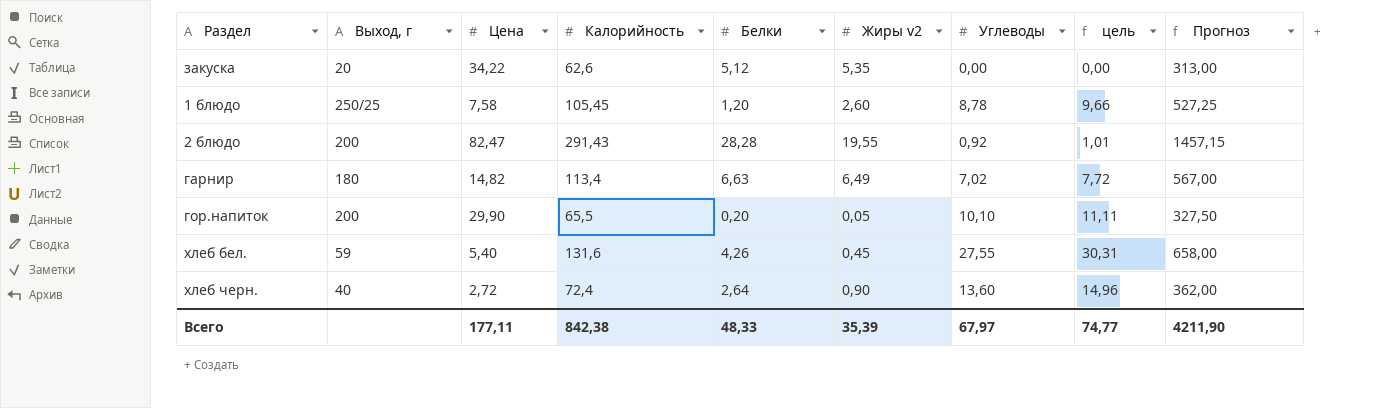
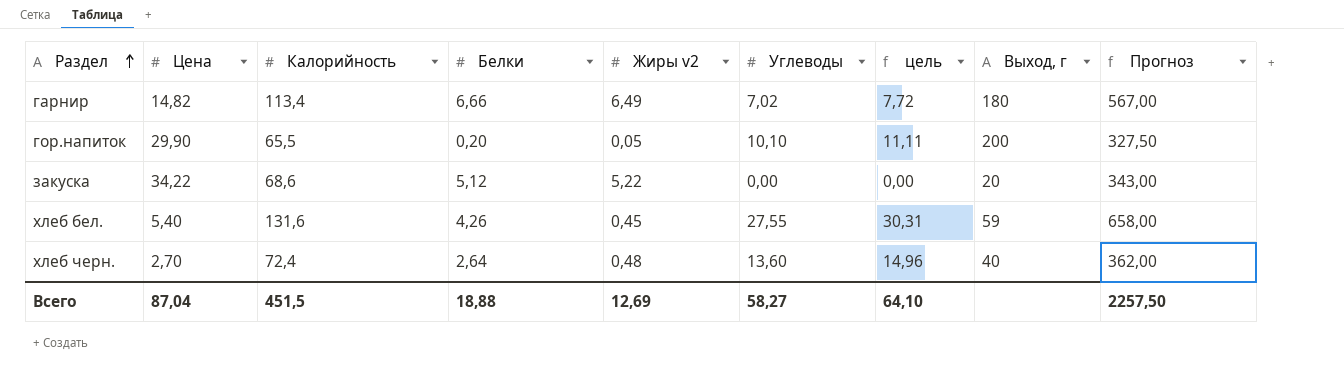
row order: none -> Раздел ascending
column Выход, г | position: 2 -> 8
row 1 блюдо: 250/25 | 7,58 | 105,45 | 1,20 | 2,60 | 8,78 | 9,66 | 527,25 -> none
row 2 блюдо: 200 | 82,47 | 291,43 | 28,28 | 19,55 | 0,92 | 1,01 | 1457,15 -> none
гарнир | Белки: 6,63 -> 6,66
закуска | Калорийность: 62,6 -> 68,6
закуска | Жиры v2: 5,35 -> 5,22
закуска | Прогноз: 313,00 -> 343,00
хлеб черн. | Цена: 2,72 -> 2,70
хлеб черн. | Жиры v2: 0,90 -> 0,48
Всего | Цена: 177,11 -> 87,04
Всего | Калорийность: 842,38 -> 451,5
Всего | Белки: 48,33 -> 18,88
Всего | Жиры v2: 35,39 -> 12,69
Всего | Углеводы: 67,97 -> 58,27
Всего | цель: 74,77 -> 64,10
Всего | Прогноз: 4211,90 -> 2257,50

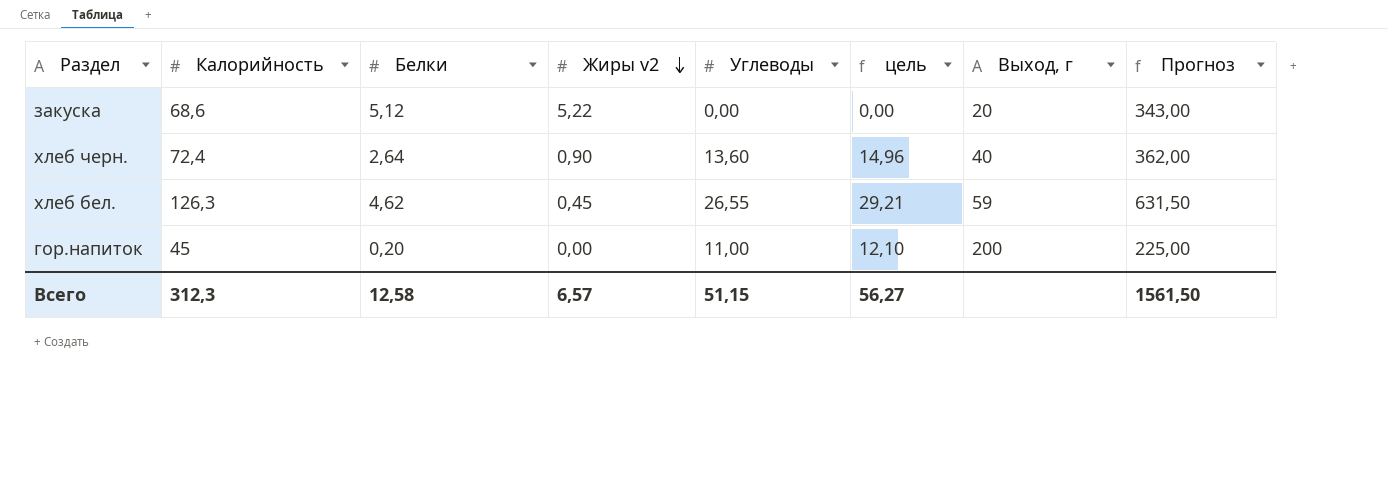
row order: Раздел ascending -> Жиры v2 descending
column Цена | position: 2 -> none
row гарнир: 14,82 | 113,4 | 6,66 | 6,49 | 7,02 | 7,72 | 180 | 567,00 -> none
хлеб черн. | Жиры v2: 0,48 -> 0,90
хлеб бел. | Калорийность: 131,6 -> 126,3
хлеб бел. | Белки: 4,26 -> 4,62
хлеб бел. | Углеводы: 27,55 -> 26,55
хлеб бел. | цель: 30,31 -> 29,21
хлеб бел. | Прогноз: 658,00 -> 631,50
гор.напиток | Калорийность: 65,5 -> 45
гор.напиток | Жиры v2: 0,05 -> 0,00
гор.напиток | Углеводы: 10,10 -> 11,00
гор.напиток | цель: 11,11 -> 12,10
гор.напиток | Прогноз: 327,50 -> 225,00
Всего | Калорийность: 451,5 -> 312,3
Всего | Белки: 18,88 -> 12,58
Всего | Жиры v2: 12,69 -> 6,57
Всего | Углеводы: 58,27 -> 51,15
Всего | цель: 64,10 -> 56,27
Всего | Прогноз: 2257,50 -> 1561,50

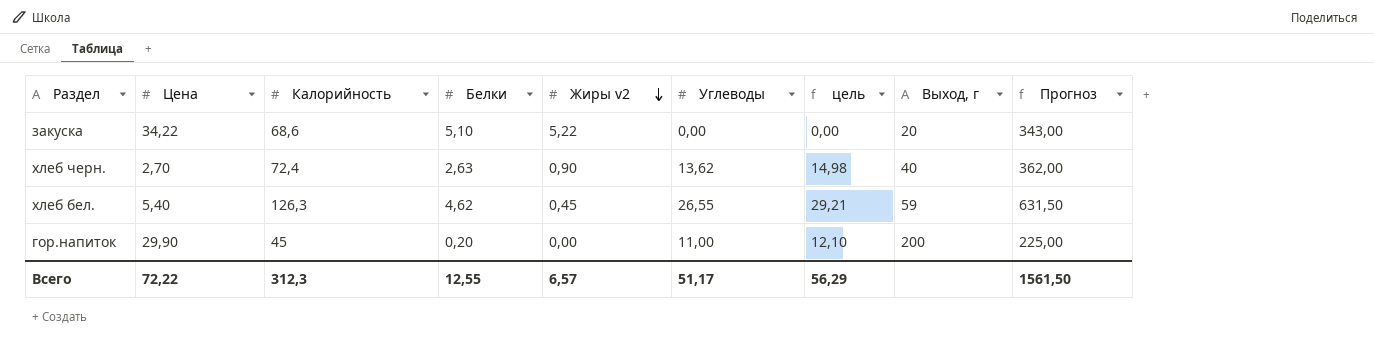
column Цена | position: none -> 2
закуска | Белки: 5,12 -> 5,10
хлеб черн. | Белки: 2,64 -> 2,63
хлеб черн. | Углеводы: 13,60 -> 13,62
хлеб черн. | цель: 14,96 -> 14,98
Всего | Белки: 12,58 -> 12,55
Всего | Углеводы: 51,15 -> 51,17
Всего | цель: 56,27 -> 56,29

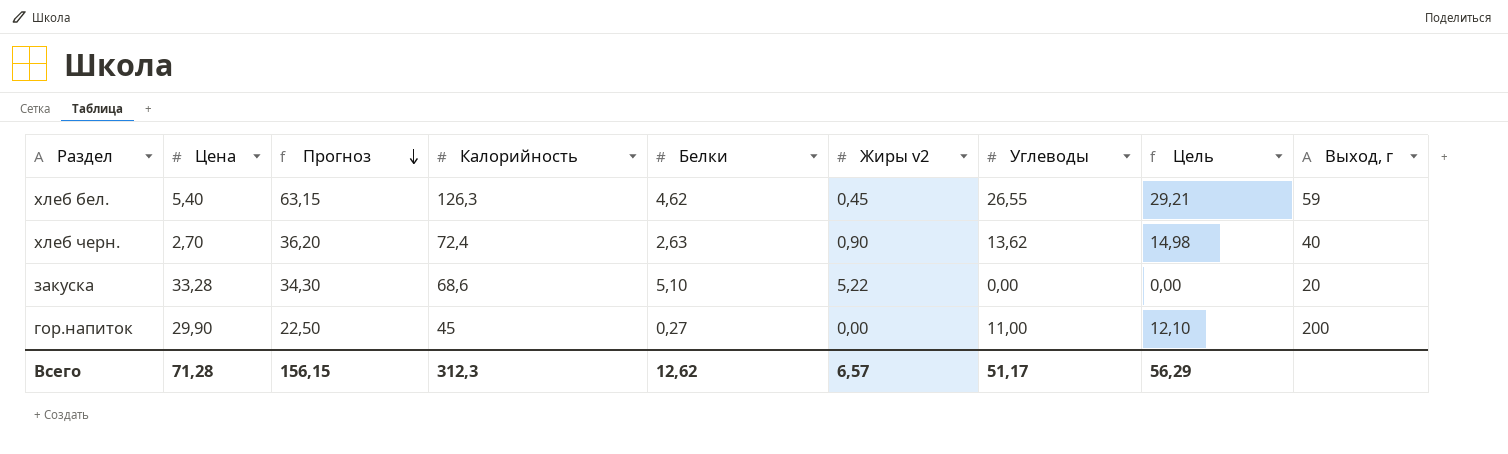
row order: Жиры v2 descending -> Прогноз descending
column Прогноз | formula: [Калорийность] * 5 -> [Калорийность] * 0,5
column Прогноз | position: 9 -> 3
column name: цель -> Цель
закуска | Цена: 34,22 -> 33,28
гор.напиток | Белки: 0,20 -> 0,27
Всего | Цена: 72,22 -> 71,28
Всего | Прогноз: 1561,50 -> 156,15
Всего | Белки: 12,55 -> 12,62

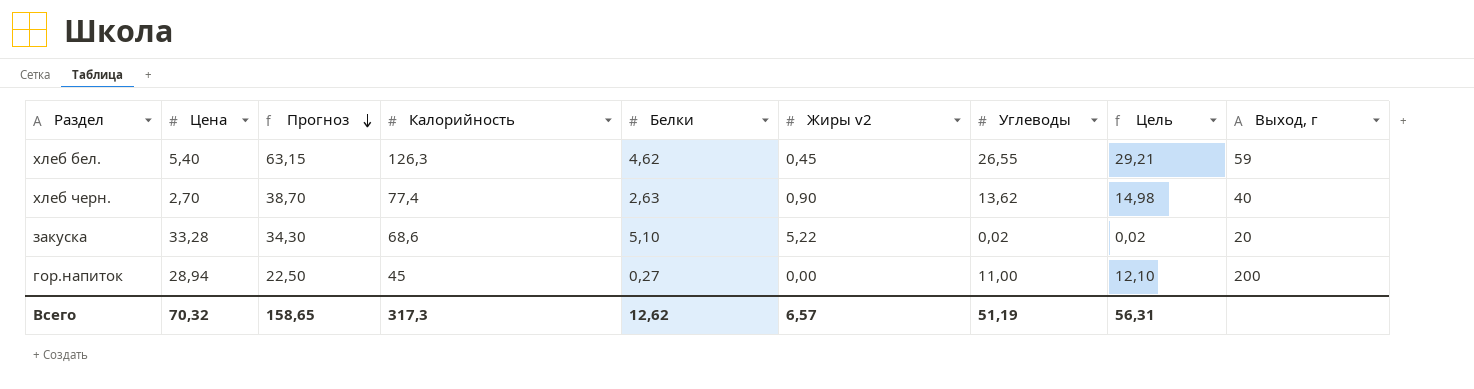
хлеб черн. | Прогноз: 36,20 -> 38,70
хлеб черн. | Калорийность: 72,4 -> 77,4
закуска | Углеводы: 0,00 -> 0,02
закуска | Цель: 0,00 -> 0,02
гор.напиток | Цена: 29,90 -> 28,94
Всего | Цена: 71,28 -> 70,32
Всего | Прогноз: 156,15 -> 158,65
Всего | Калорийность: 312,3 -> 317,3
Всего | Углеводы: 51,17 -> 51,19
Всего | Цель: 56,29 -> 56,31

